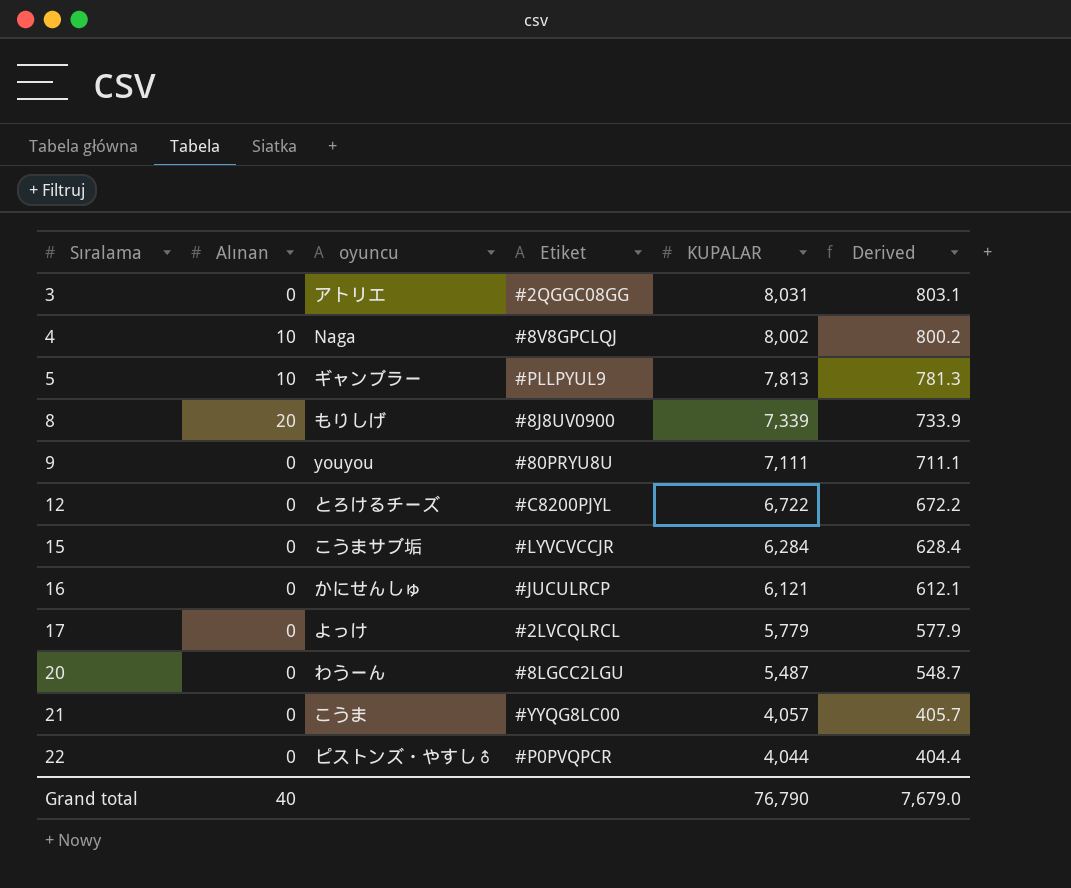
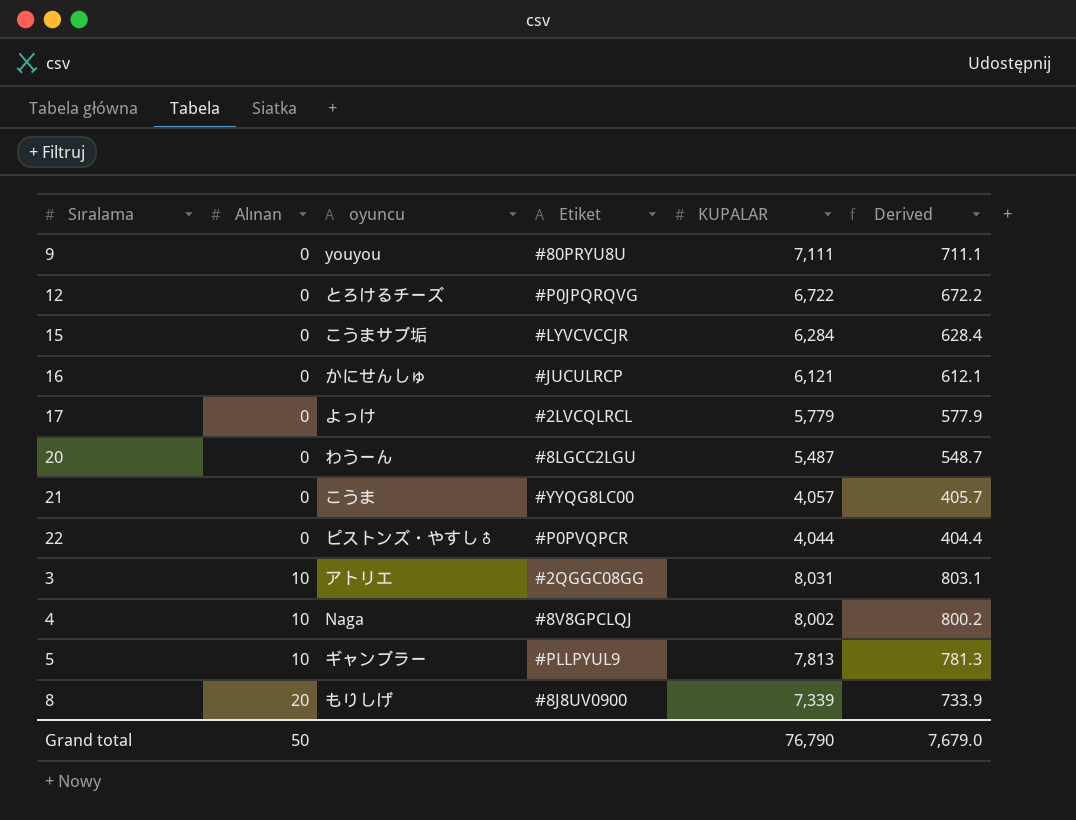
row order: Sıralama ascending -> Alınan ascending
12 | Etiket: #C8200PJYL -> #P0JPQRQVG
3 | Alınan: 0 -> 10
Grand total | Alınan: 40 -> 50

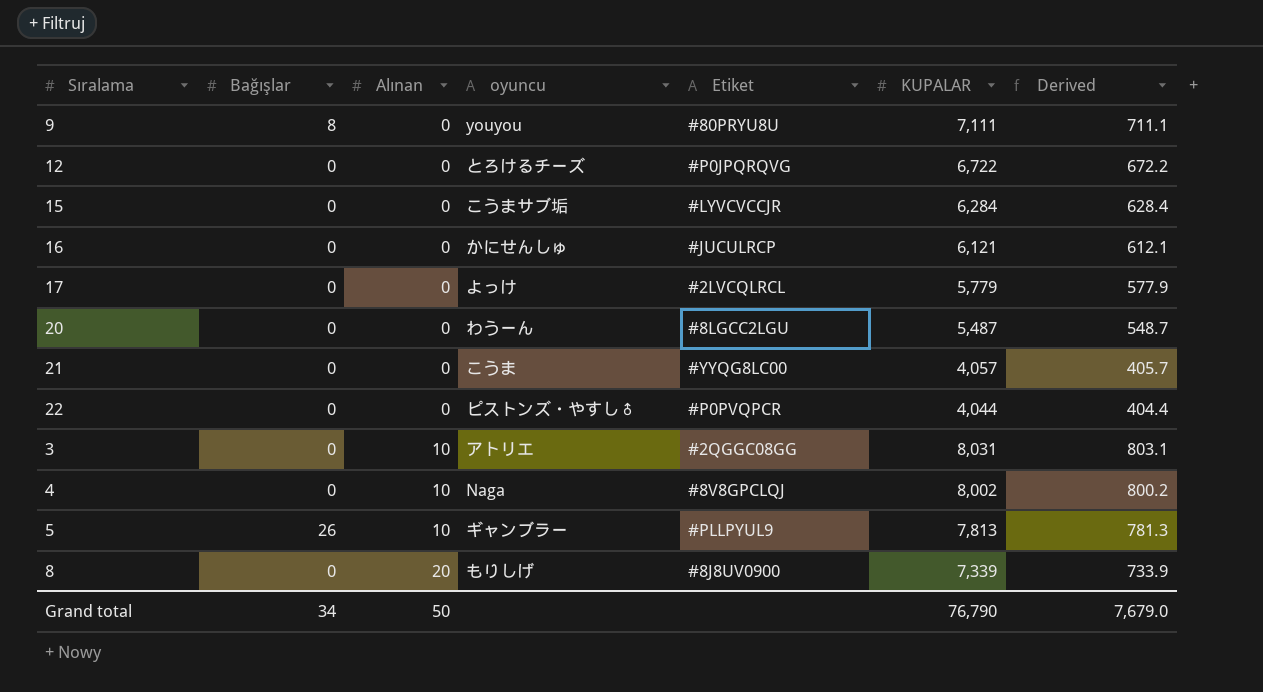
column Bağışlar | position: none -> 2

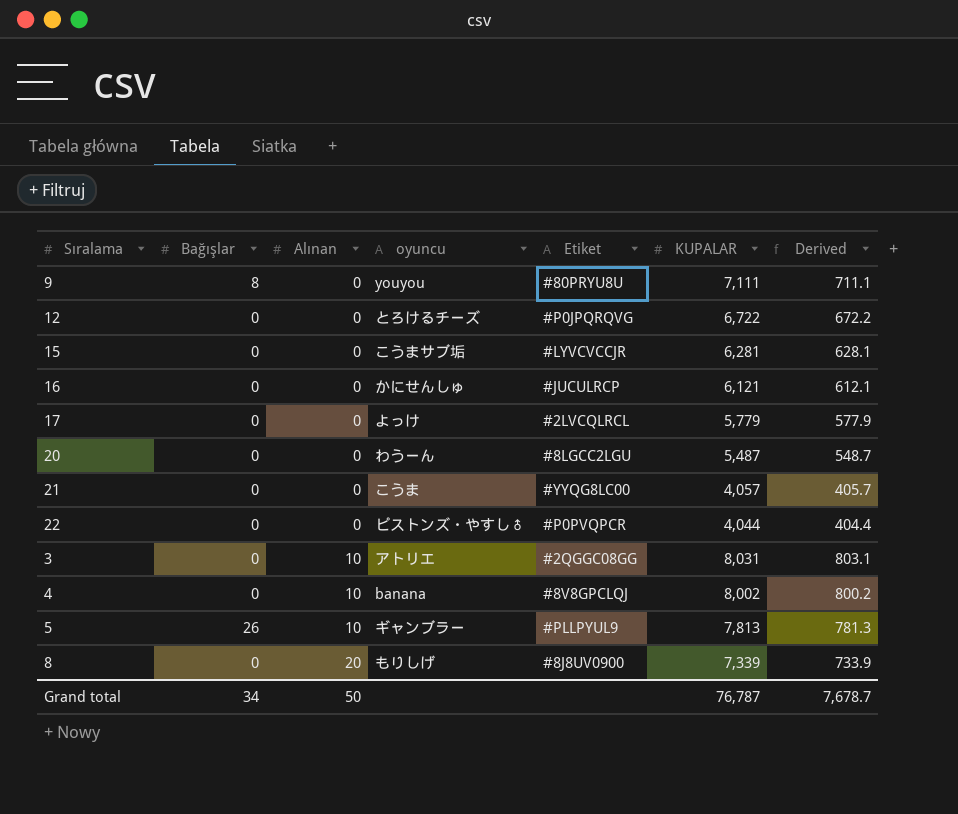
15 | KUPALAR: 6,284 -> 6,281
15 | Derived: 628.4 -> 628.1
4 | oyuncu: Naga -> banana
Grand total | KUPALAR: 76,790 -> 76,787
Grand total | Derived: 7,679.0 -> 7,678.7

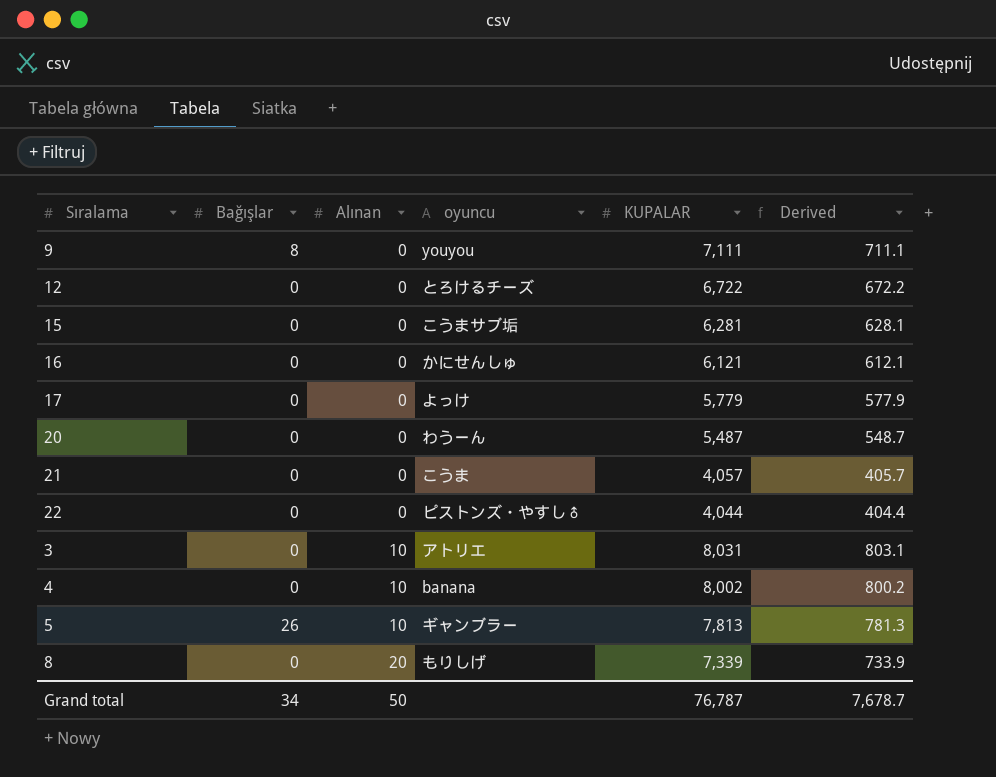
column Etiket | position: 5 -> none

